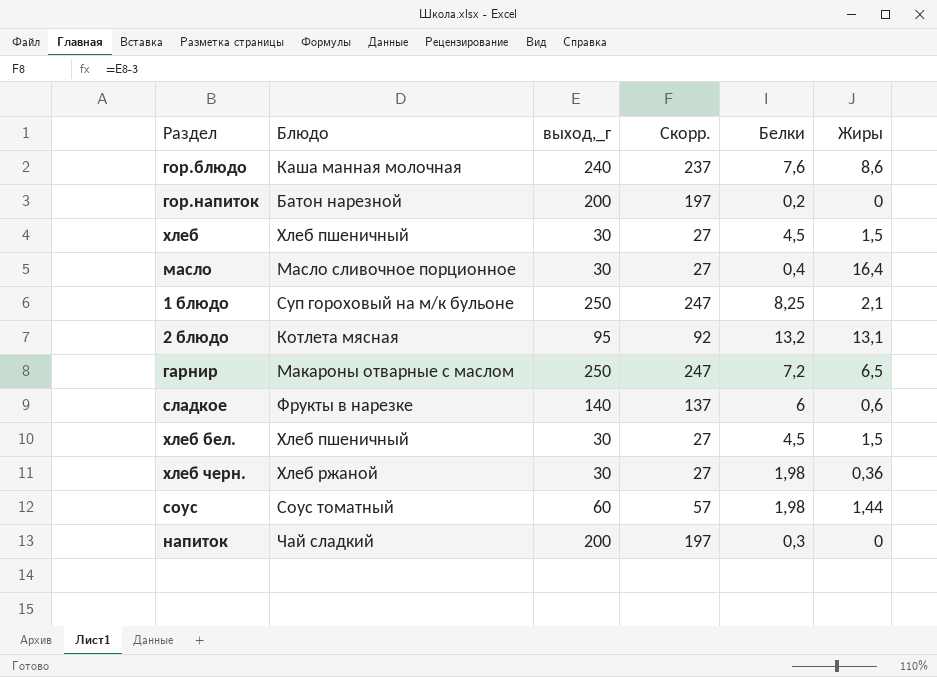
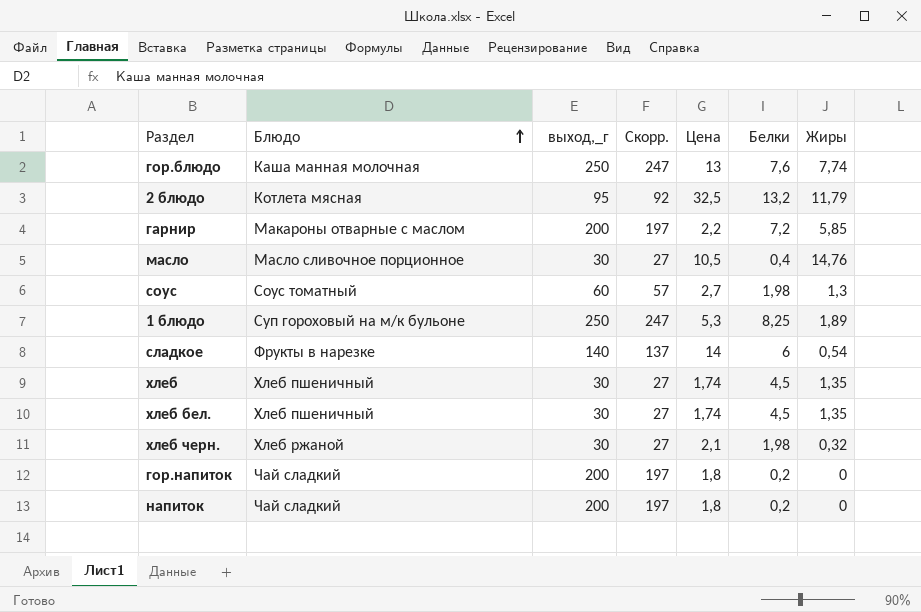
row order: none -> Блюдо ascending
column Цена | position: none -> 5
гор.блюдо | выход,_г: 240 -> 250
гор.блюдо | Скорр.: 237 -> 247
гор.блюдо | Жиры: 8,6 -> 7,74
2 блюдо | Жиры: 13,1 -> 11,79
гарнир | выход,_г: 250 -> 200
гарнир | Скорр.: 247 -> 197
гарнир | Жиры: 6,5 -> 5,85
масло | Жиры: 16,4 -> 14,76
соус | Жиры: 1,44 -> 1,3
1 блюдо | Жиры: 2,1 -> 1,89
сладкое | Жиры: 0,6 -> 0,54
хлеб | Жиры: 1,5 -> 1,35
хлеб бел. | Жиры: 1,5 -> 1,35
хлеб черн. | Жиры: 0,36 -> 0,32
гор.напиток | Блюдо: Батон нарезной -> Чай сладкий
напиток | Белки: 0,3 -> 0,2

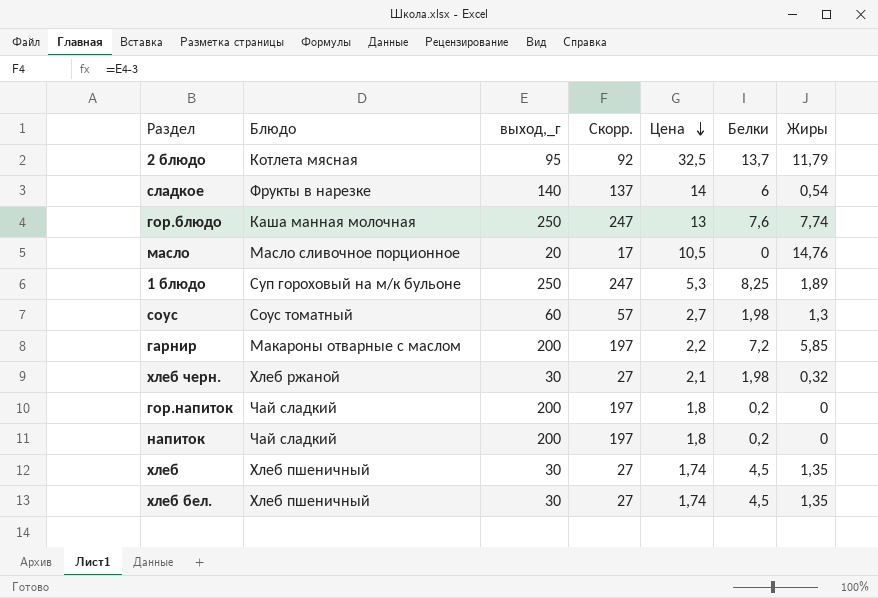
row order: Блюдо ascending -> Цена descending
2 блюдо | Белки: 13,2 -> 13,7
масло | выход,_г: 30 -> 20
масло | Скорр.: 27 -> 17
масло | Белки: 0,4 -> 0

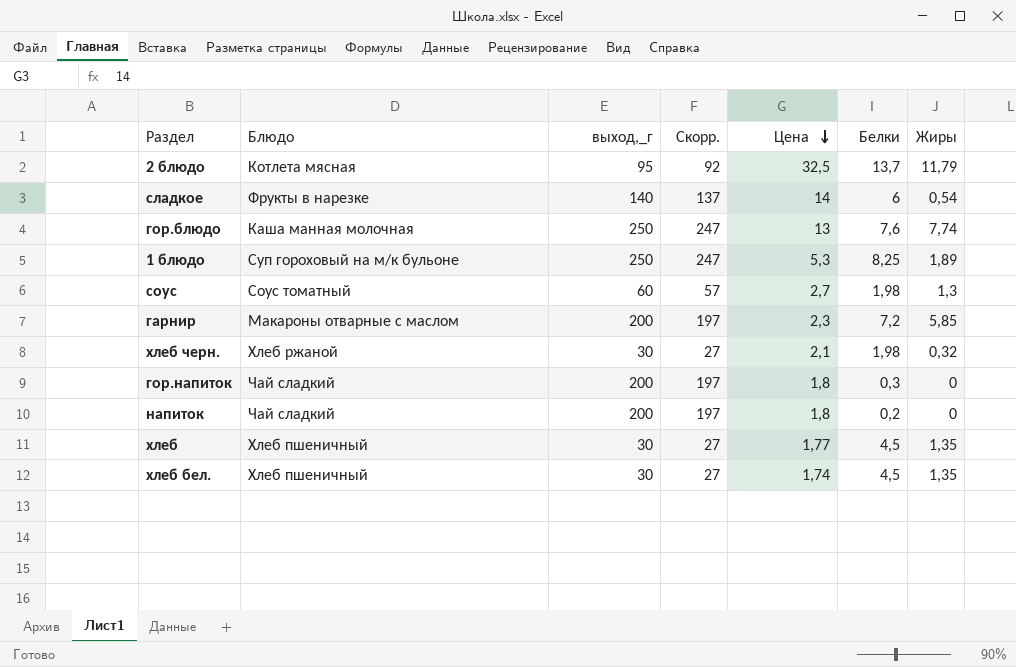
row масло: Масло сливочное порционное | 20 | 17 | 10,5 | 0 | 14,76 -> none
гарнир | Цена: 2,2 -> 2,3
гор.напиток | Белки: 0,2 -> 0,3
хлеб | Цена: 1,74 -> 1,77

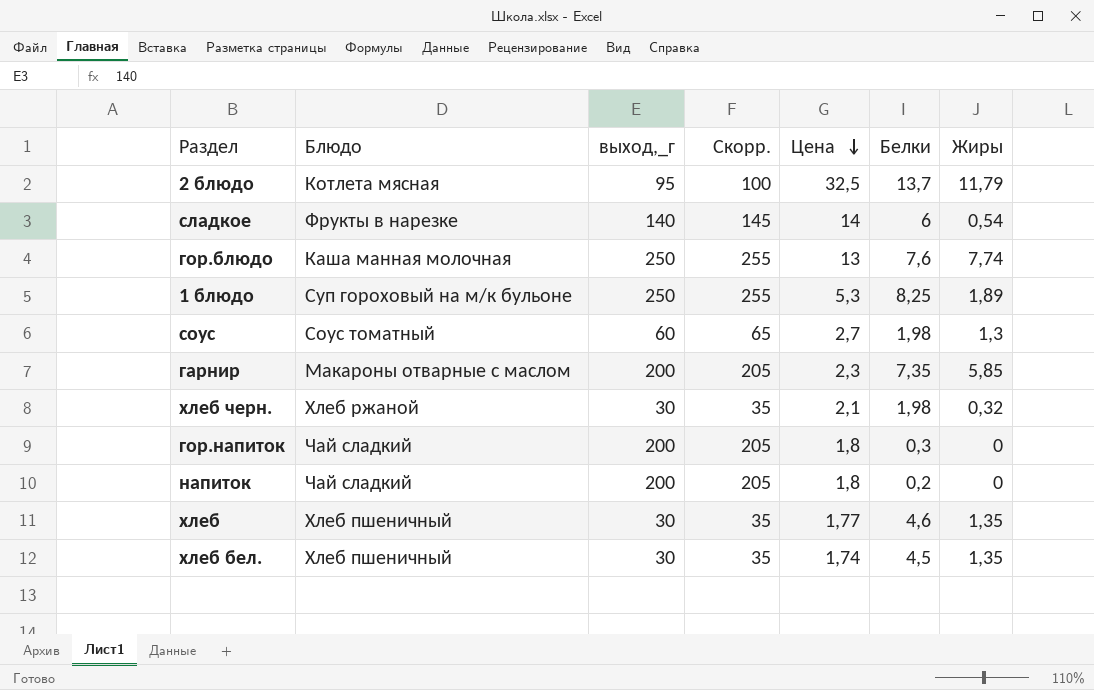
column Скорр. | formula: [выход,_г] - 3 -> [выход,_г] + 5
гарнир | Белки: 7,2 -> 7,35
хлеб | Белки: 4,5 -> 4,6

